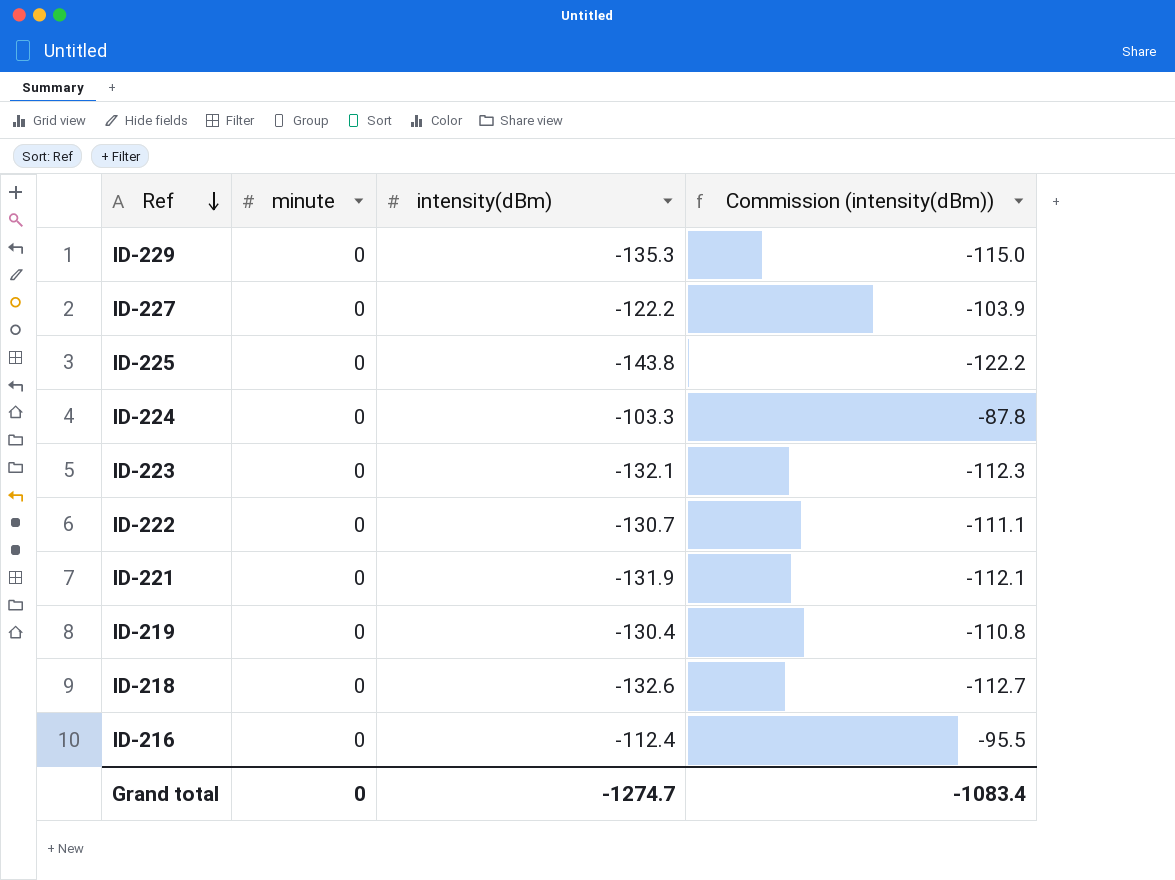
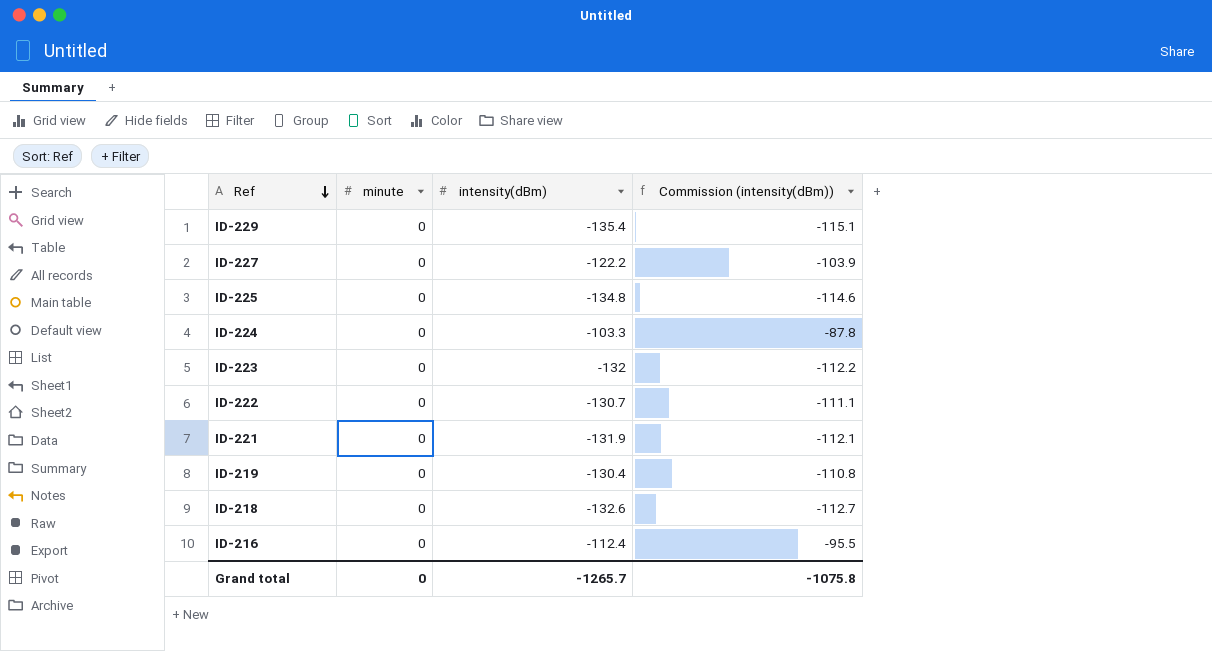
ID-229 | intensity(dBm): -135.3 -> -135.4
ID-229 | Commission (intensity(dBm)): -115.0 -> -115.1
ID-225 | intensity(dBm): -143.8 -> -134.8
ID-225 | Commission (intensity(dBm)): -122.2 -> -114.6
ID-223 | intensity(dBm): -132.1 -> -132
ID-223 | Commission (intensity(dBm)): -112.3 -> -112.2
Grand total | intensity(dBm): -1274.7 -> -1265.7
Grand total | Commission (intensity(dBm)): -1083.4 -> -1075.8

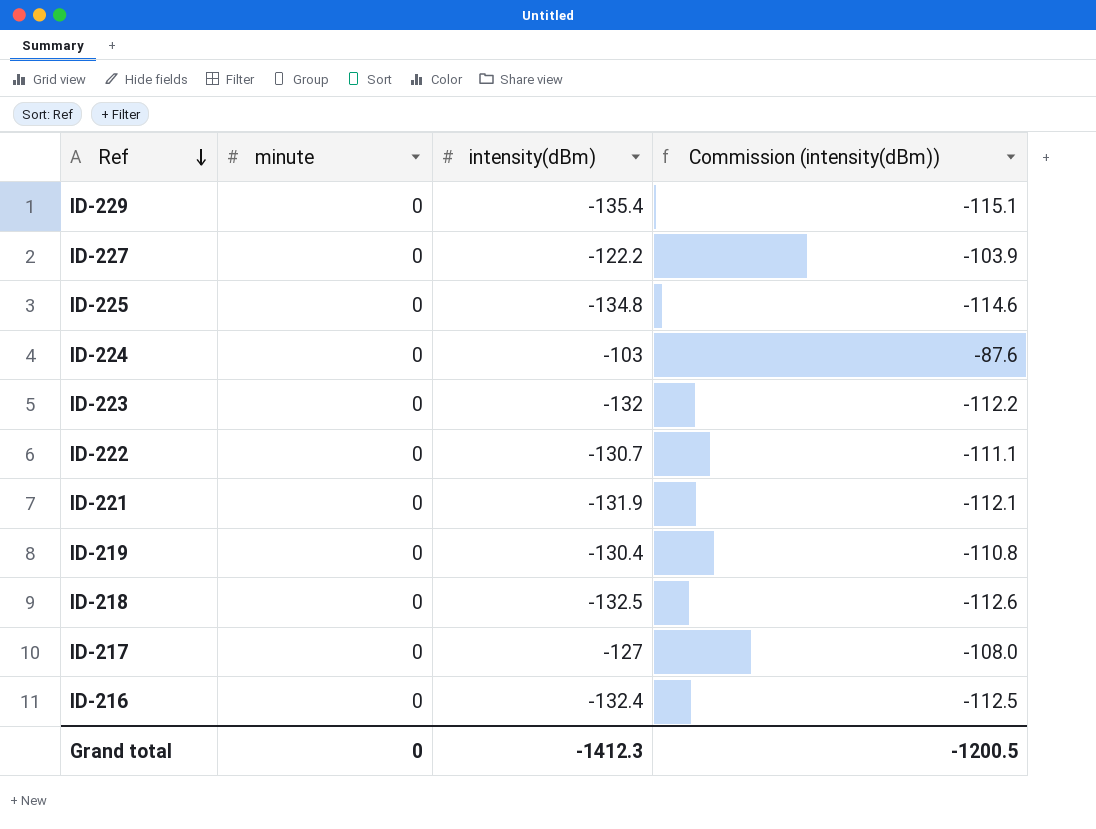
ID-224 | intensity(dBm): -103.3 -> -103
ID-224 | Commission (intensity(dBm)): -87.8 -> -87.6
ID-218 | intensity(dBm): -132.6 -> -132.5
ID-218 | Commission (intensity(dBm)): -112.7 -> -112.6
row ID-217: none -> 0 | -127 | -108.0
ID-216 | intensity(dBm): -112.4 -> -132.4
ID-216 | Commission (intensity(dBm)): -95.5 -> -112.5
Grand total | intensity(dBm): -1265.7 -> -1412.3
Grand total | Commission (intensity(dBm)): -1075.8 -> -1200.5

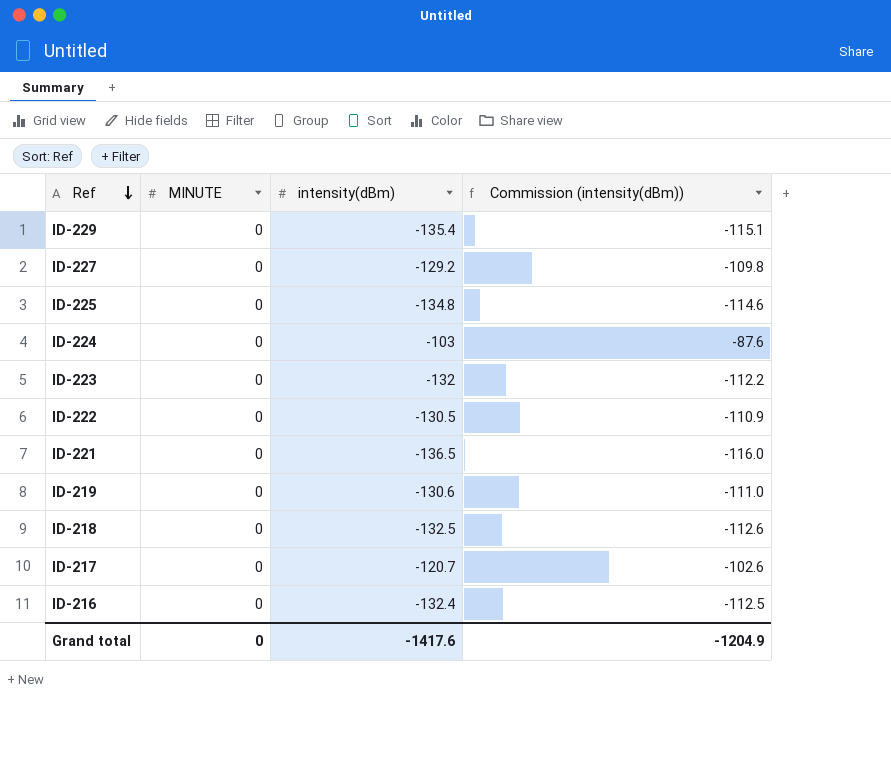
column name: minute -> MINUTE
ID-227 | intensity(dBm): -122.2 -> -129.2
ID-227 | Commission (intensity(dBm)): -103.9 -> -109.8
ID-222 | intensity(dBm): -130.7 -> -130.5
ID-222 | Commission (intensity(dBm)): -111.1 -> -110.9
ID-221 | intensity(dBm): -131.9 -> -136.5
ID-221 | Commission (intensity(dBm)): -112.1 -> -116.0
ID-219 | intensity(dBm): -130.4 -> -130.6
ID-219 | Commission (intensity(dBm)): -110.8 -> -111.0
ID-217 | intensity(dBm): -127 -> -120.7
ID-217 | Commission (intensity(dBm)): -108.0 -> -102.6
Grand total | intensity(dBm): -1412.3 -> -1417.6
Grand total | Commission (intensity(dBm)): -1200.5 -> -1204.9

